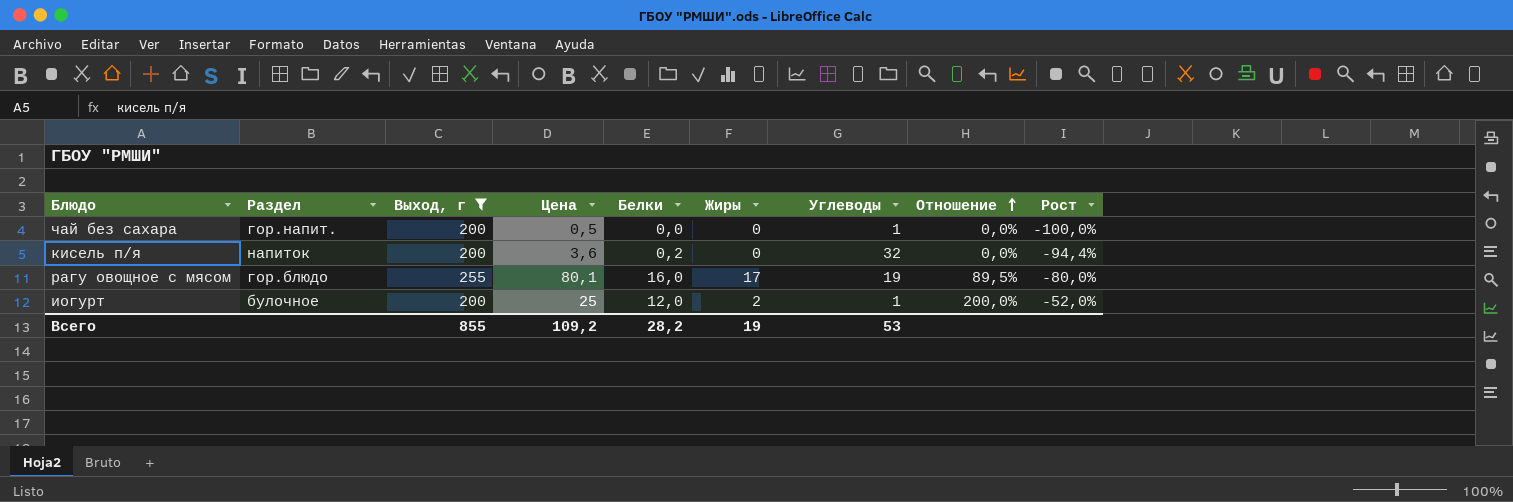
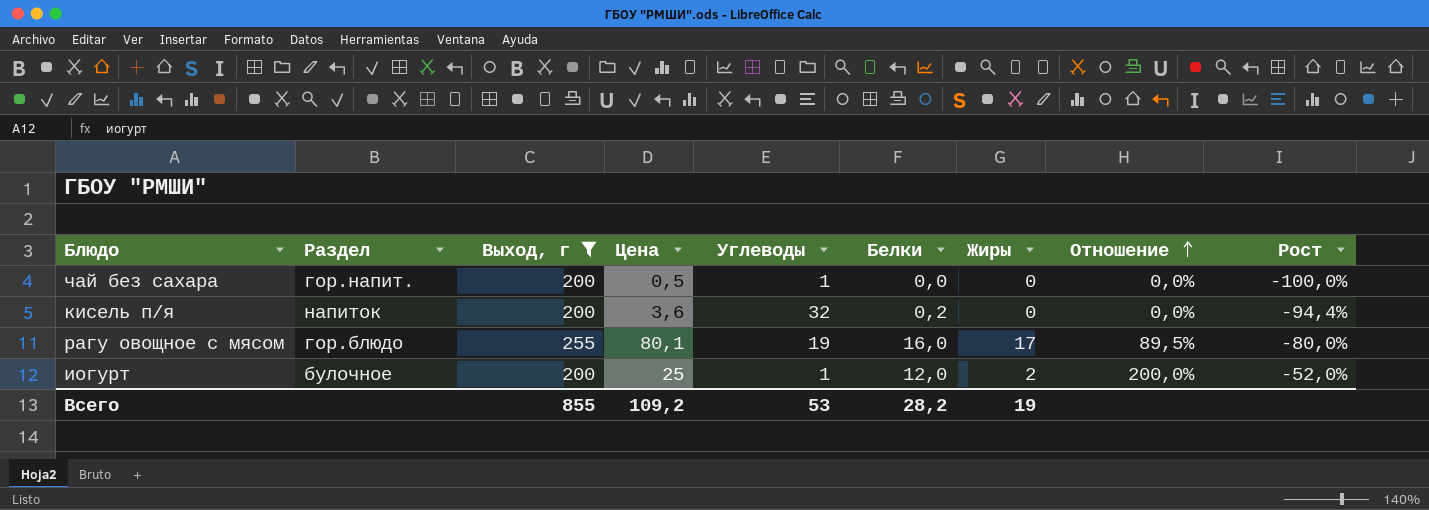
column Углеводы | position: 7 -> 5

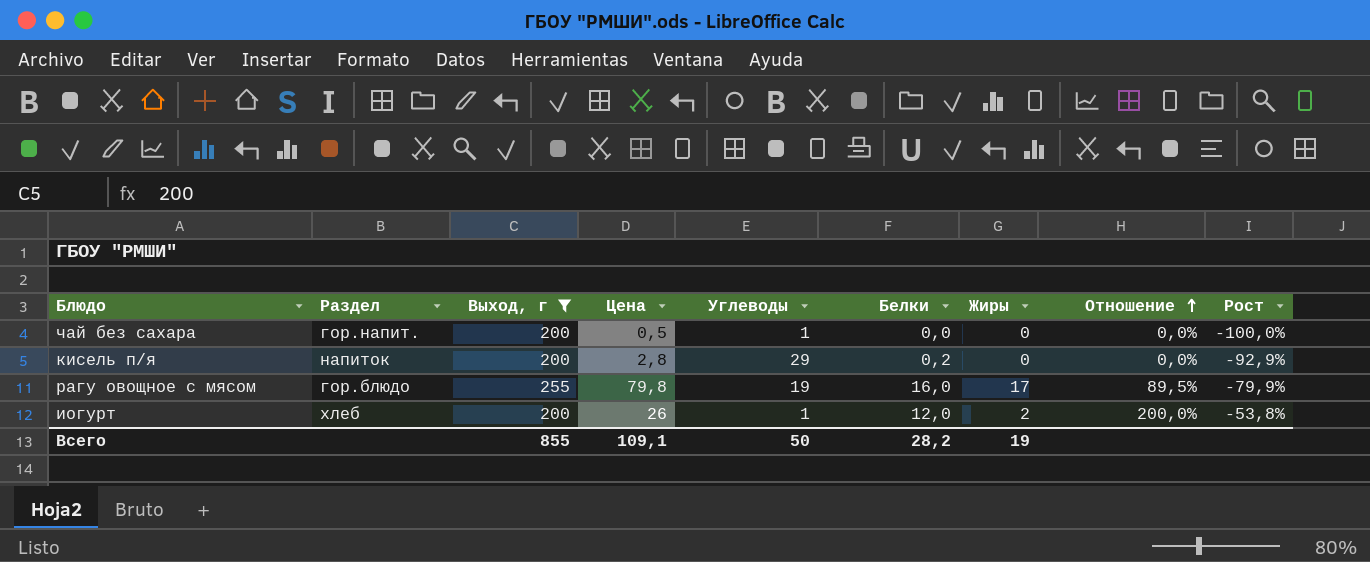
кисель п/я | Цена: 3,6 -> 2,8
кисель п/я | Углеводы: 32 -> 29
кисель п/я | Рост: -94,4% -> -92,9%
рагу овощное с мясом | Цена: 80,1 -> 79,8
рагу овощное с мясом | Рост: -80,0% -> -79,9%
иогурт | Раздел: булочное -> хлеб
иогурт | Цена: 25 -> 26
иогурт | Рост: -52,0% -> -53,8%
Всего | Цена: 109,2 -> 109,1
Всего | Углеводы: 53 -> 50

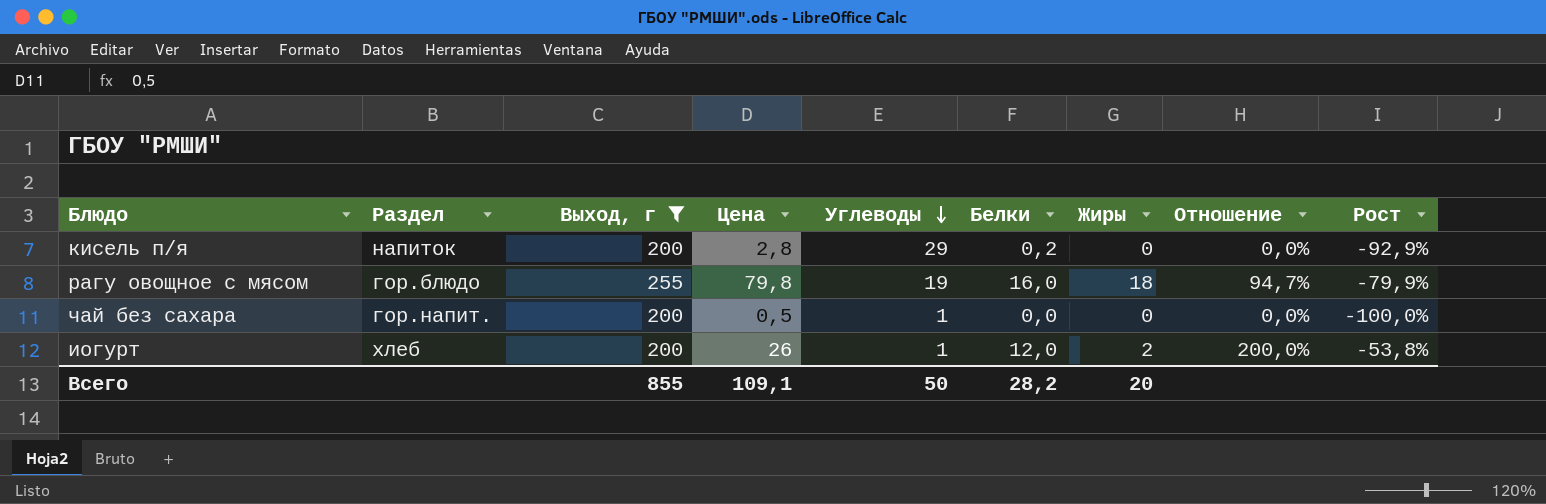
row order: Отношение ascending -> Углеводы descending
рагу овощное с мясом | Жиры: 17 -> 18
рагу овощное с мясом | Отношение: 89,5% -> 94,7%
Всего | Жиры: 19 -> 20

